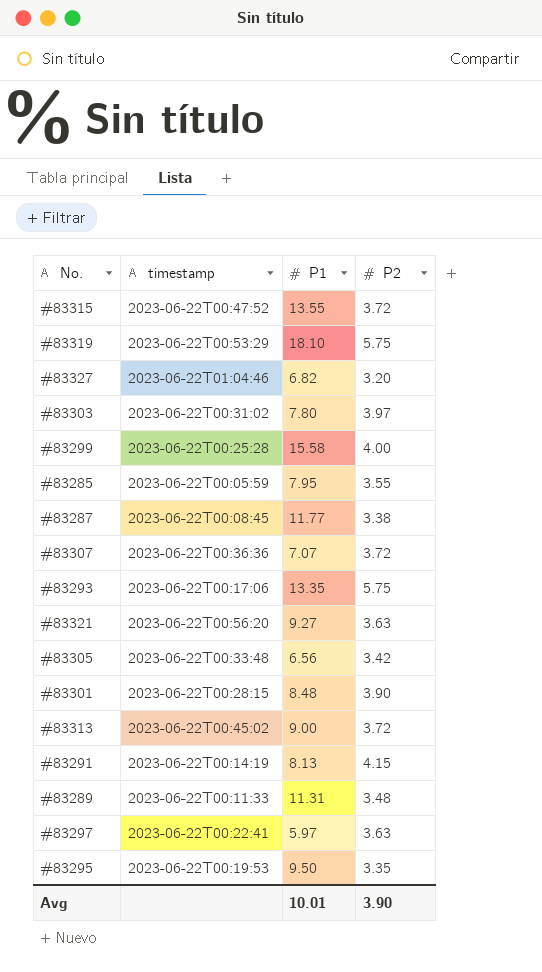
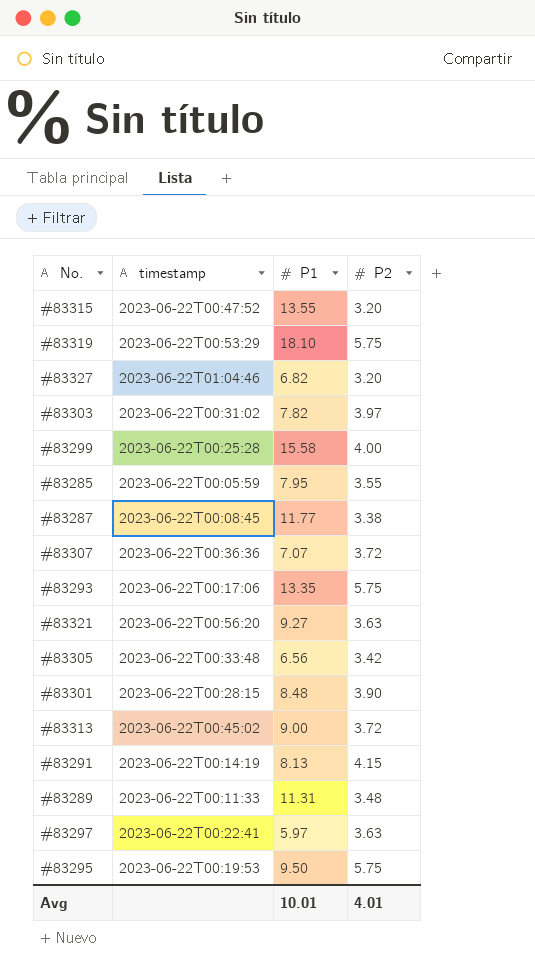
#83315 | P2: 3.72 -> 3.20
#83303 | P1: 7.80 -> 7.82
#83295 | P2: 3.35 -> 5.75
Avg | P2: 3.90 -> 4.01

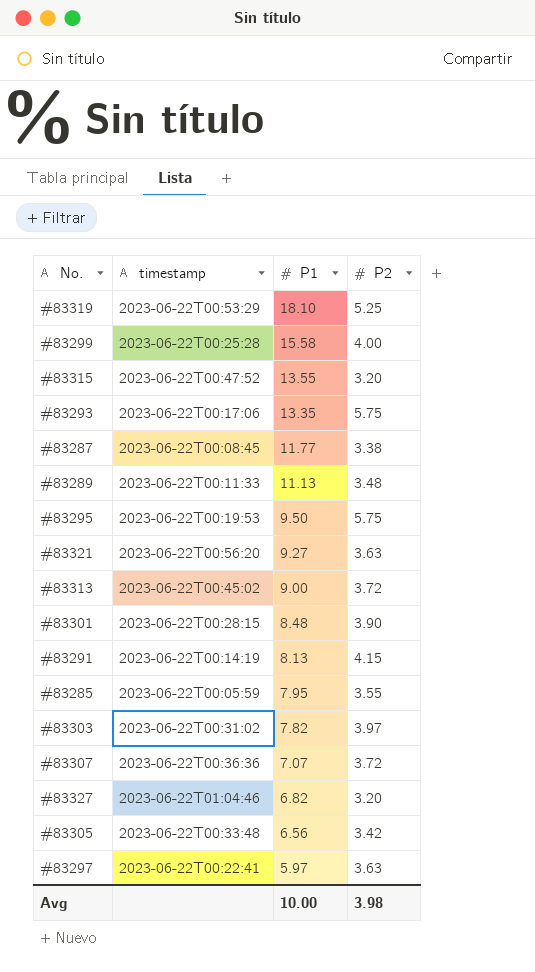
row order: none -> P1 descending
#83319 | P2: 5.75 -> 5.25
#83289 | P1: 11.31 -> 11.13
Avg | P1: 10.01 -> 10.00
Avg | P2: 4.01 -> 3.98

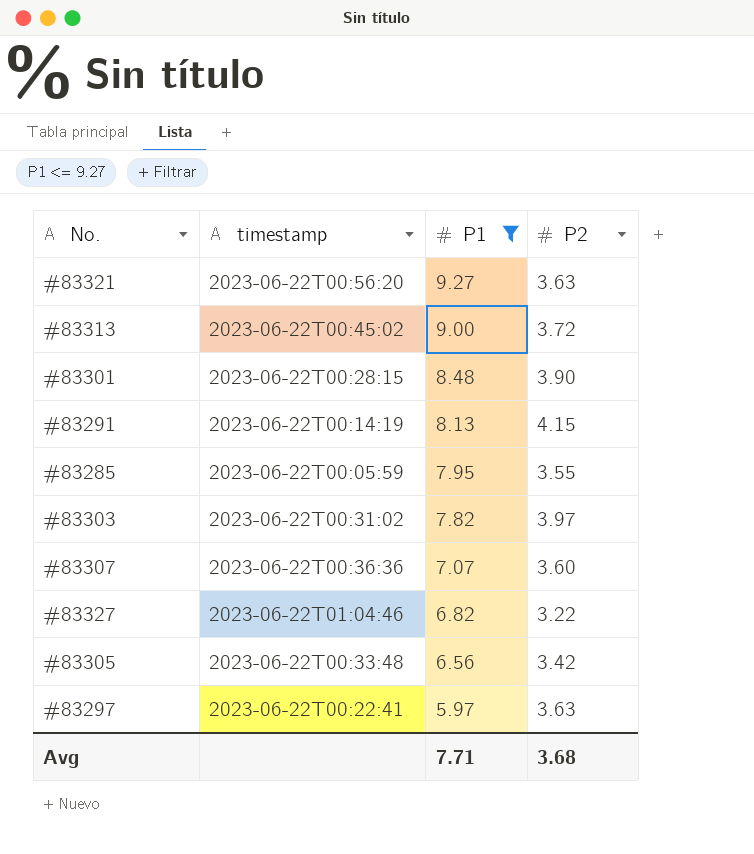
filter: none -> P1 <= 9.27
#83307 | P2: 3.72 -> 3.60
#83327 | P2: 3.20 -> 3.22
Avg | P1: 10.00 -> 7.71
Avg | P2: 3.98 -> 3.68

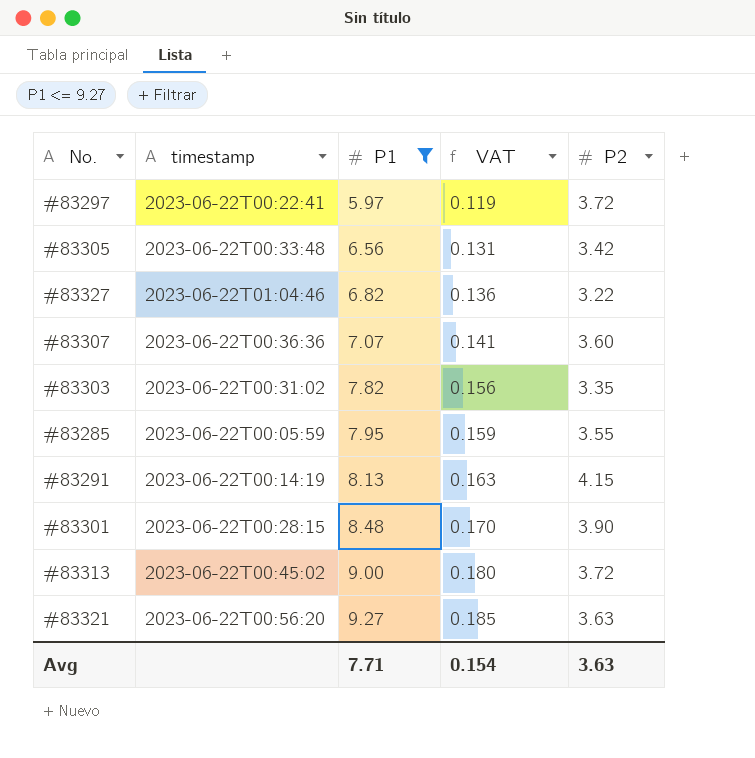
row order: P1 descending -> P1 ascending
column VAT | formula: none -> [P1] * 0.02
#83297 | P2: 3.63 -> 3.72
#83303 | P2: 3.97 -> 3.35
Avg | P2: 3.68 -> 3.63

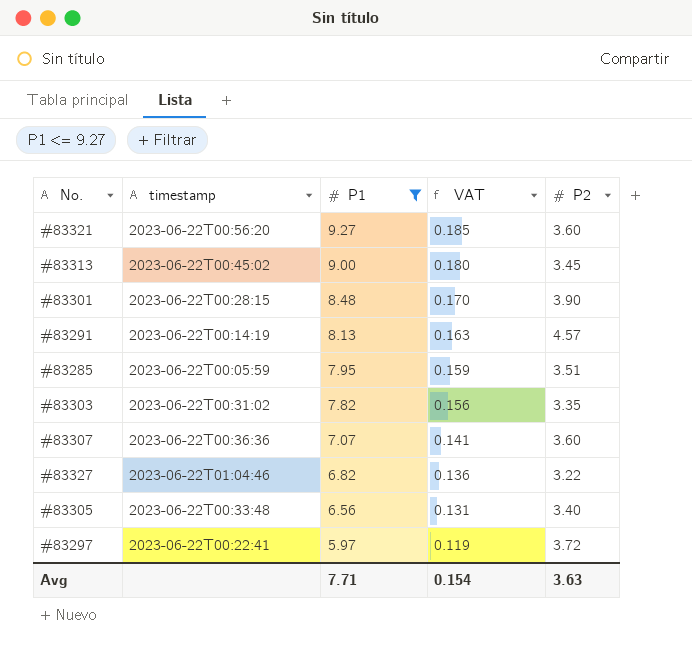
row order: P1 ascending -> P1 descending
#83321 | P2: 3.63 -> 3.60
#83313 | P2: 3.72 -> 3.45
#83291 | P2: 4.15 -> 4.57
#83285 | P2: 3.55 -> 3.51
#83305 | P2: 3.42 -> 3.40

